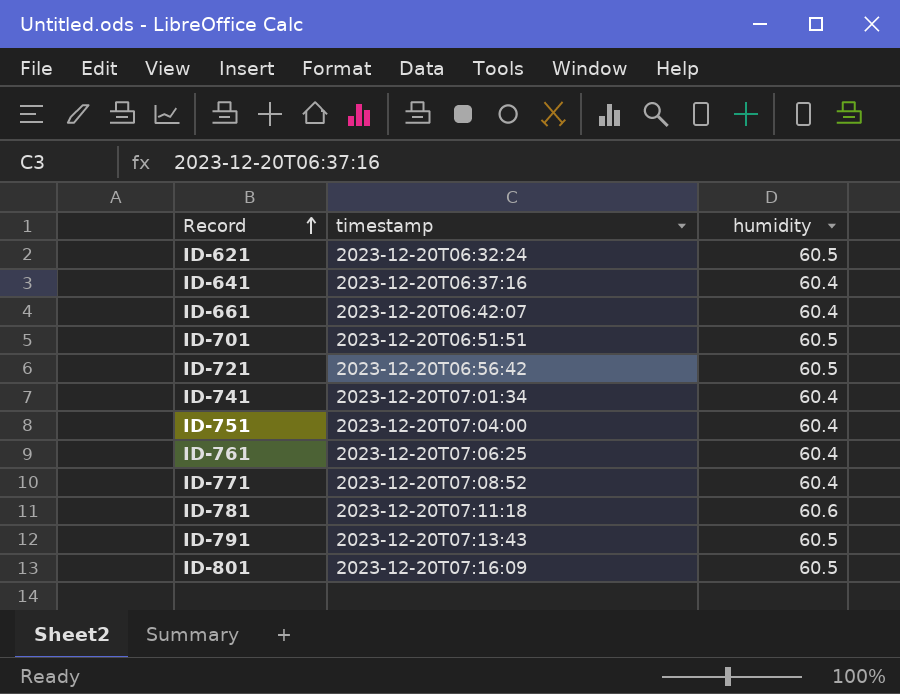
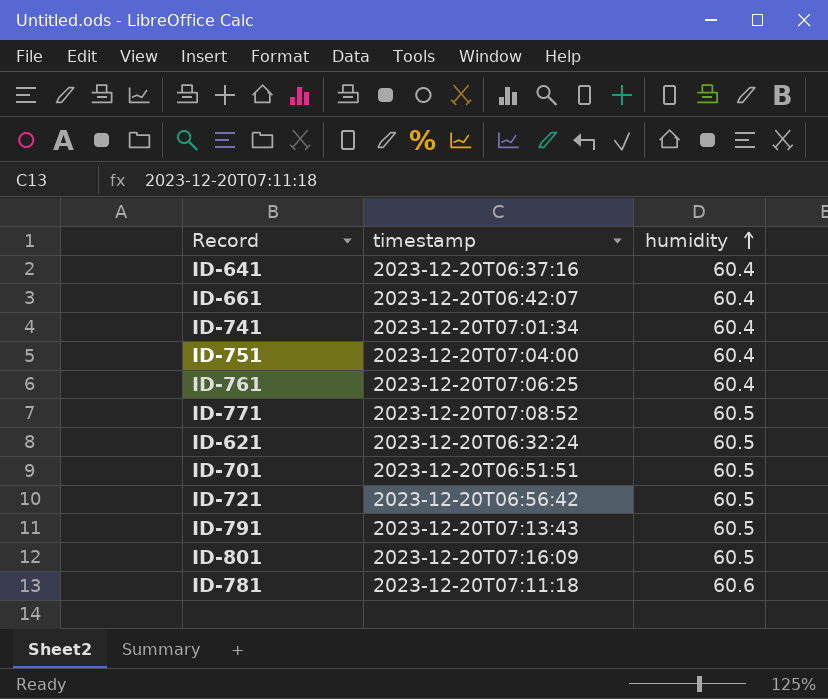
row order: Record ascending -> humidity ascending
ID-771 | humidity: 60.4 -> 60.5

